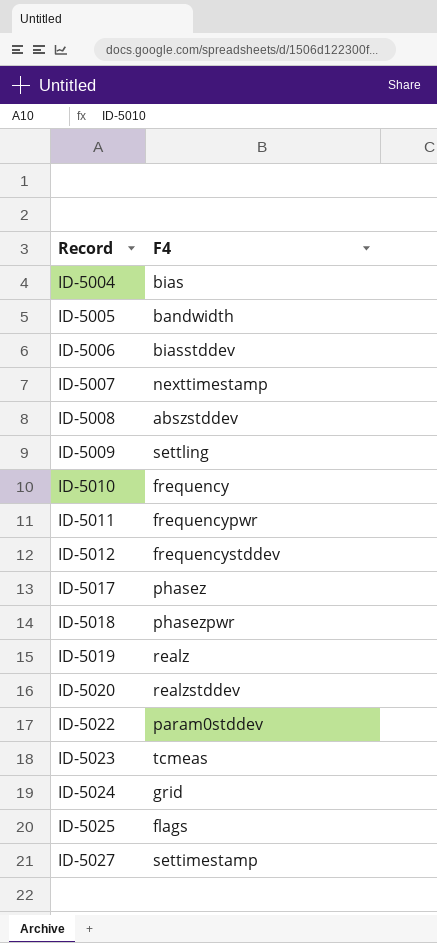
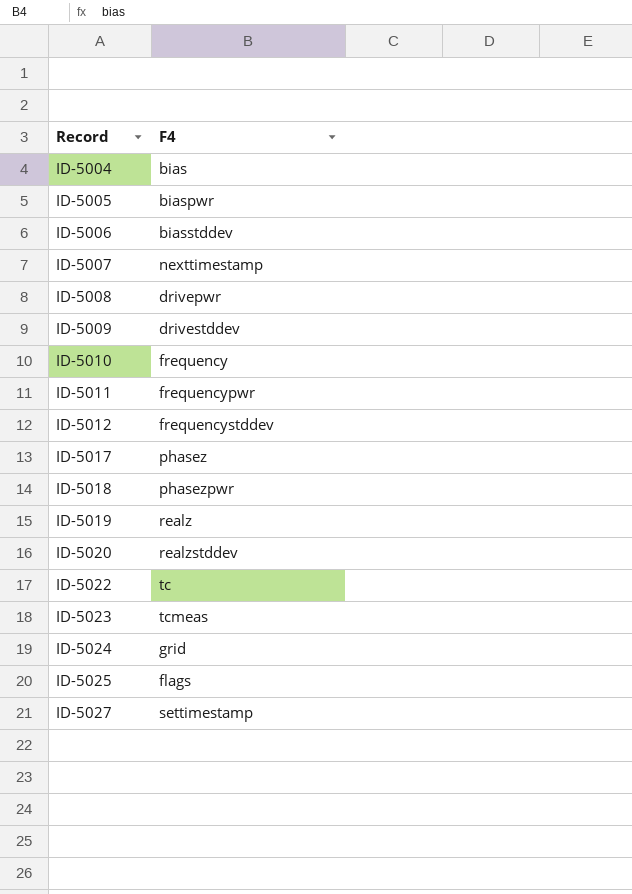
ID-5005 | F4: bandwidth -> biaspwr
ID-5008 | F4: abszstddev -> drivepwr
ID-5009 | F4: settling -> drivestddev
ID-5022 | F4: param0stddev -> tc

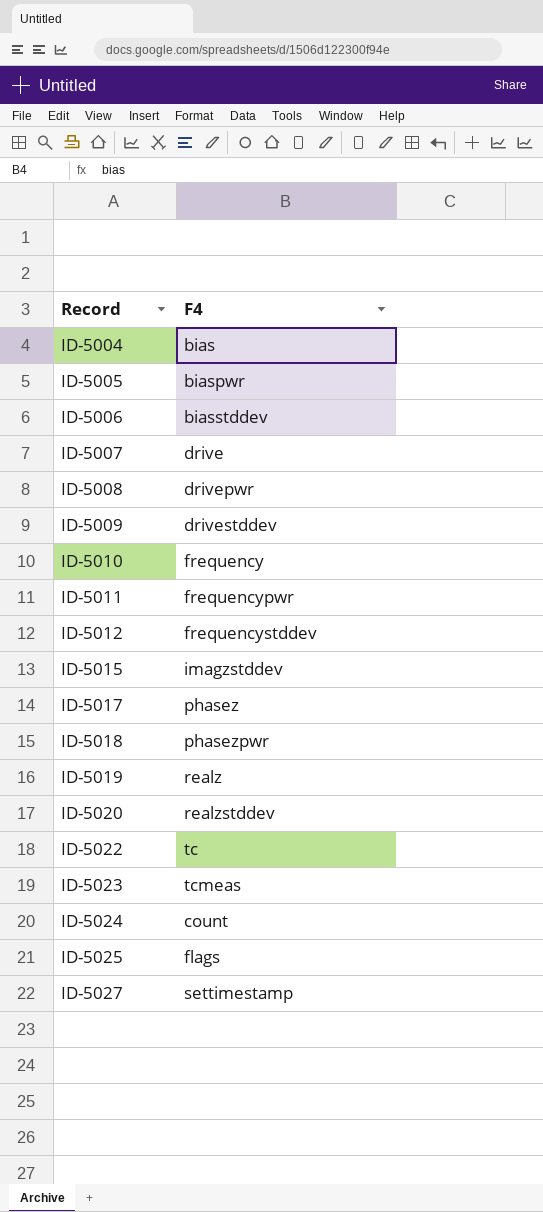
ID-5007 | F4: nexttimestamp -> drive
row ID-5015: none -> imagzstddev
ID-5024 | F4: grid -> count

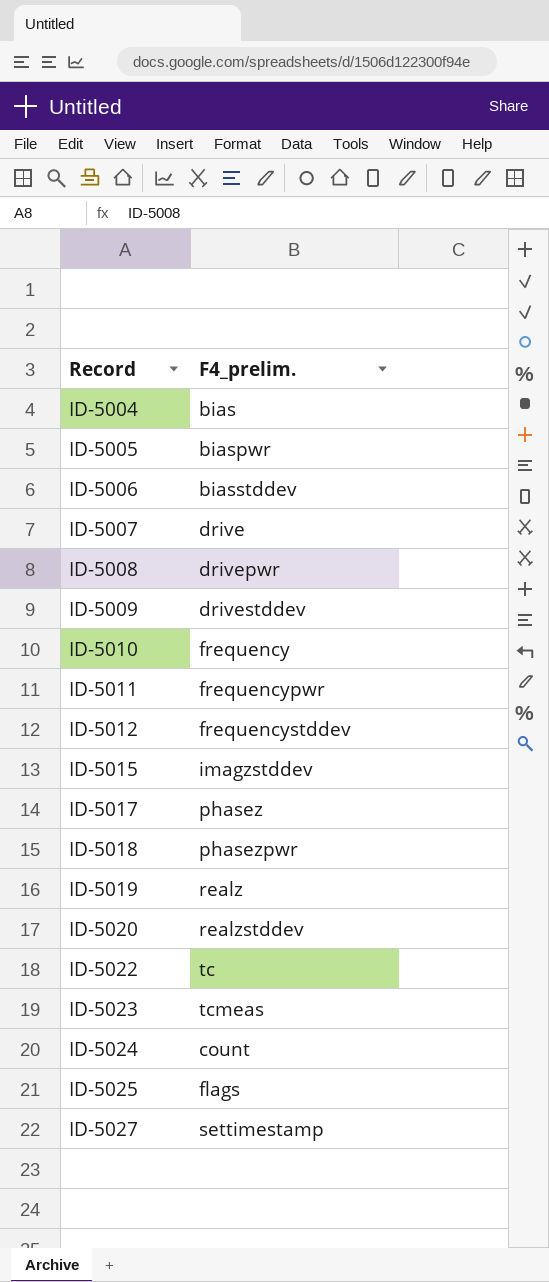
column name: F4 -> F4_prelim.

